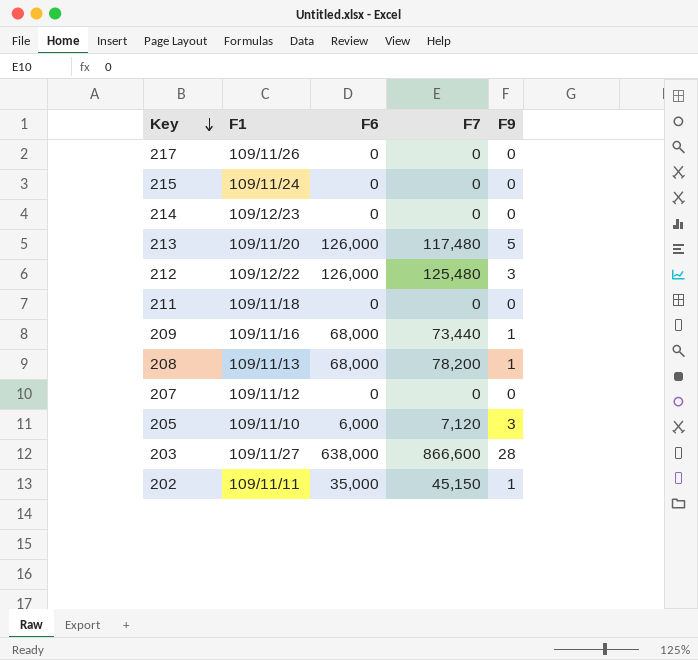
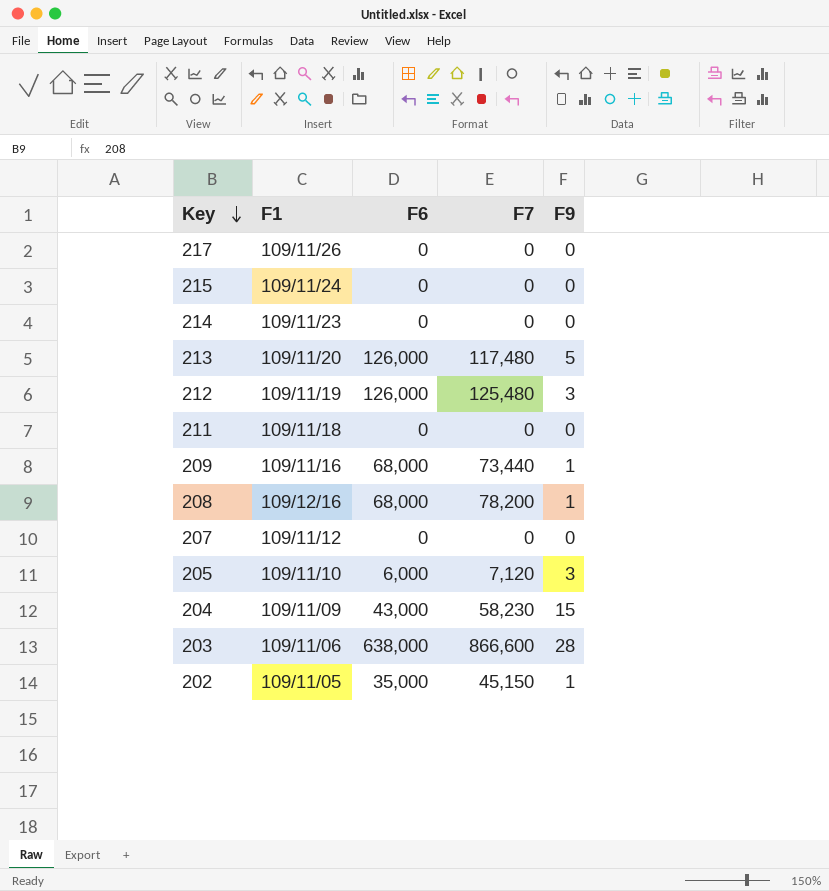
214 | F1: 109/12/23 -> 109/11/23
212 | F1: 109/12/22 -> 109/11/19
208 | F1: 109/11/13 -> 109/12/16
row 204: none -> 109/11/09 | 43,000 | 58,230 | 15
203 | F1: 109/11/27 -> 109/11/06
202 | F1: 109/11/11 -> 109/11/05

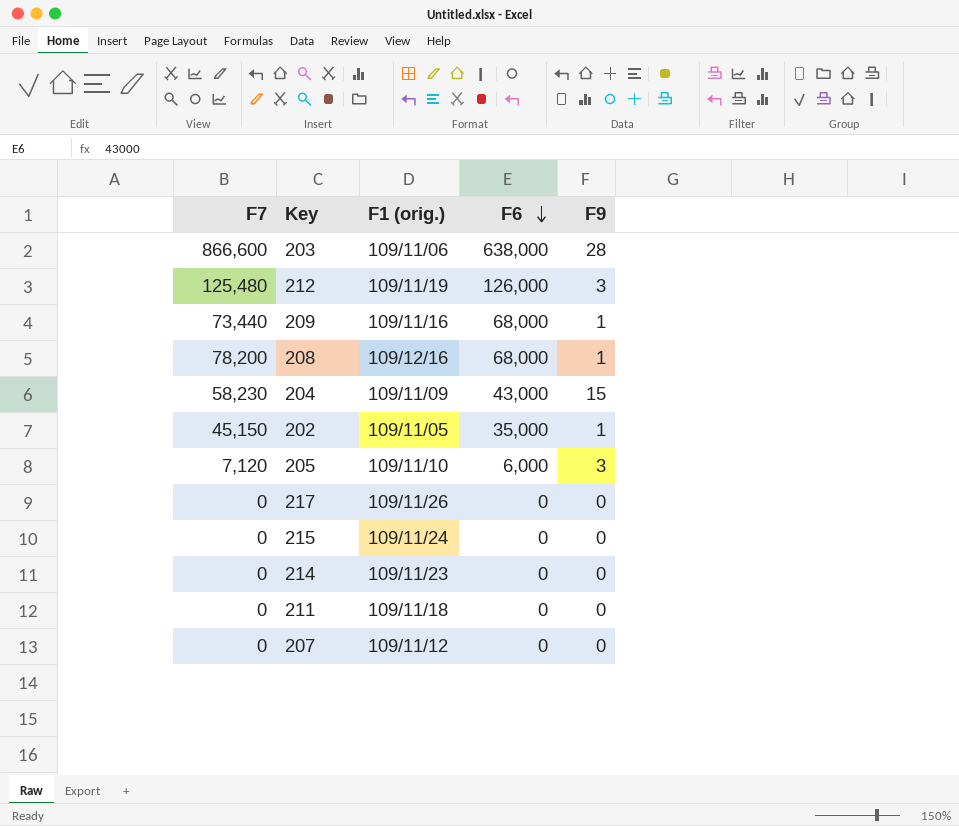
row order: Key descending -> F6 descending
column F7 | position: 4 -> 1
column name: F1 -> F1 (orig.)
row 213: 109/11/20 | 126,000 | 117,480 | 5 -> none

